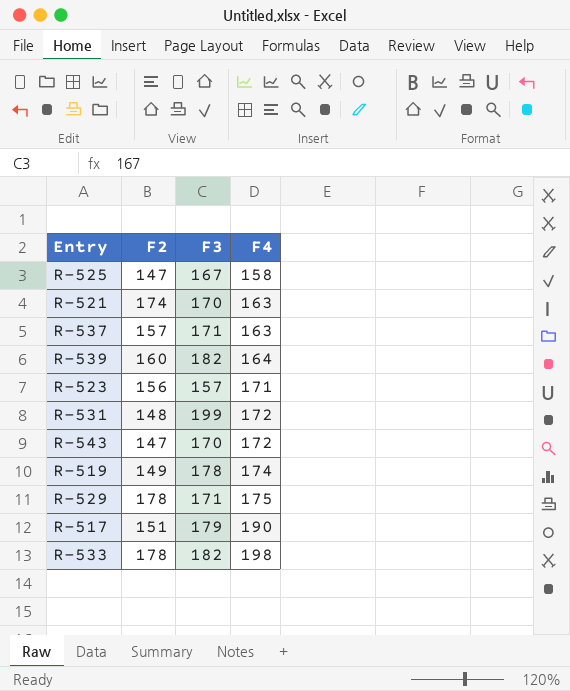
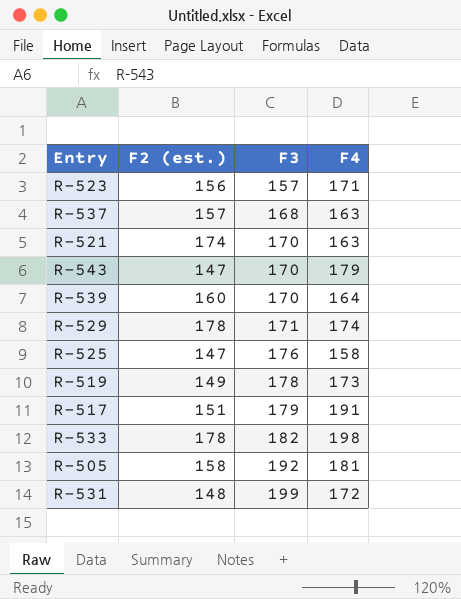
row order: F4 ascending -> F3 ascending
column name: F2 -> F2 (est.)
R-537 | F3: 171 -> 168
R-543 | F4: 172 -> 179
R-539 | F3: 182 -> 170
R-529 | F4: 175 -> 174
R-525 | F3: 167 -> 176
R-519 | F4: 174 -> 173
R-517 | F4: 190 -> 191
row R-505: none -> 158 | 192 | 181

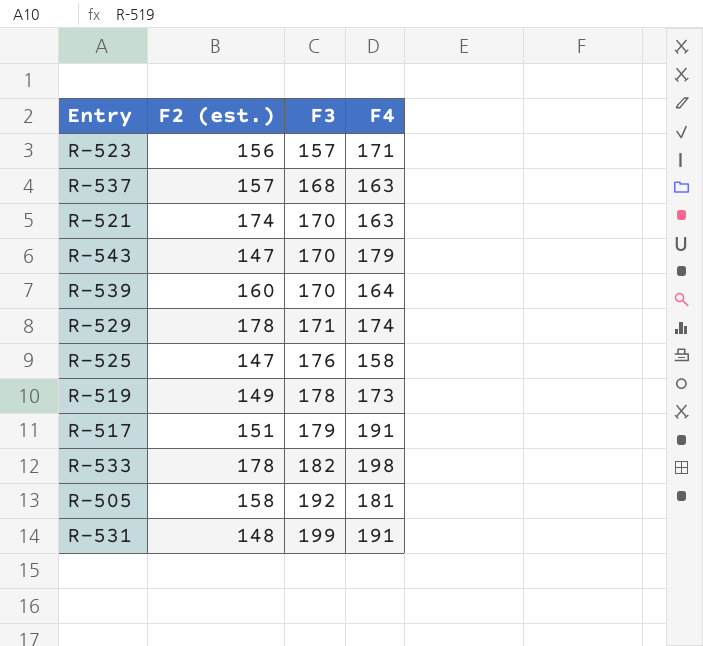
R-531 | F4: 172 -> 191

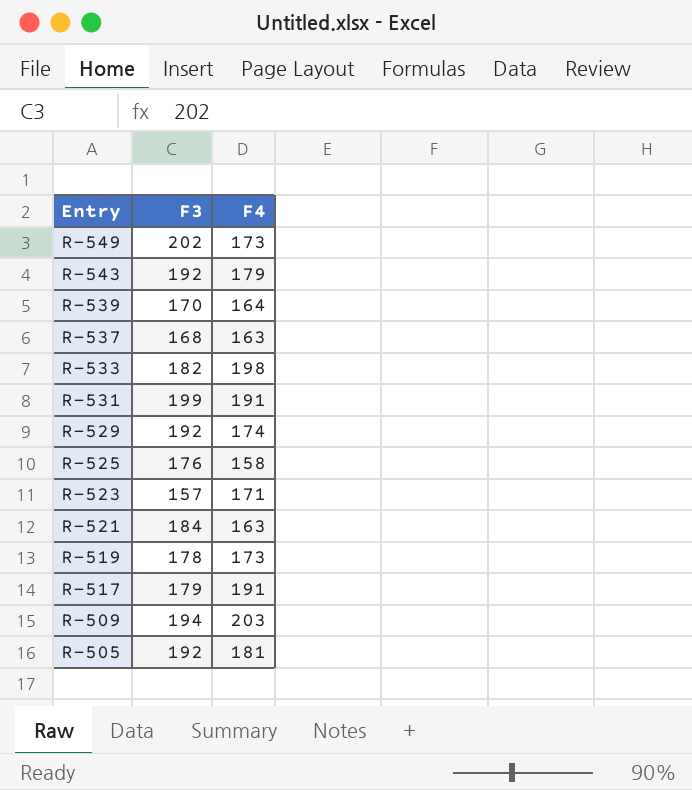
row order: F3 ascending -> Entry descending
column F2 (est.) | position: 2 -> none
row R-549: none -> 202 | 173
R-543 | F3: 170 -> 192
R-529 | F3: 171 -> 192
R-521 | F3: 170 -> 184
row R-509: none -> 194 | 203

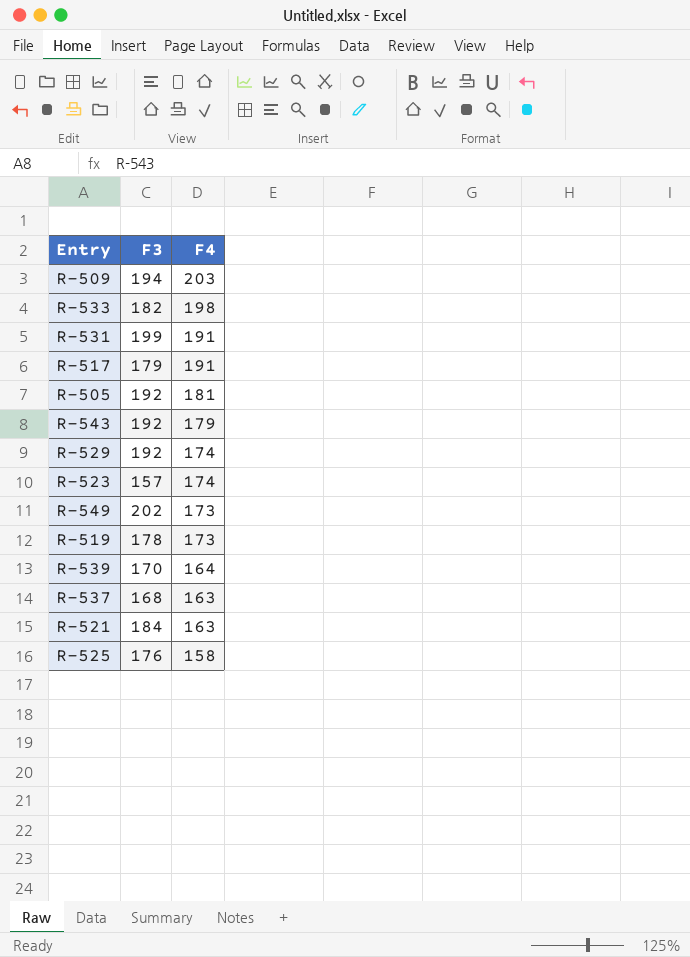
row order: Entry descending -> F4 descending
R-523 | F4: 171 -> 174

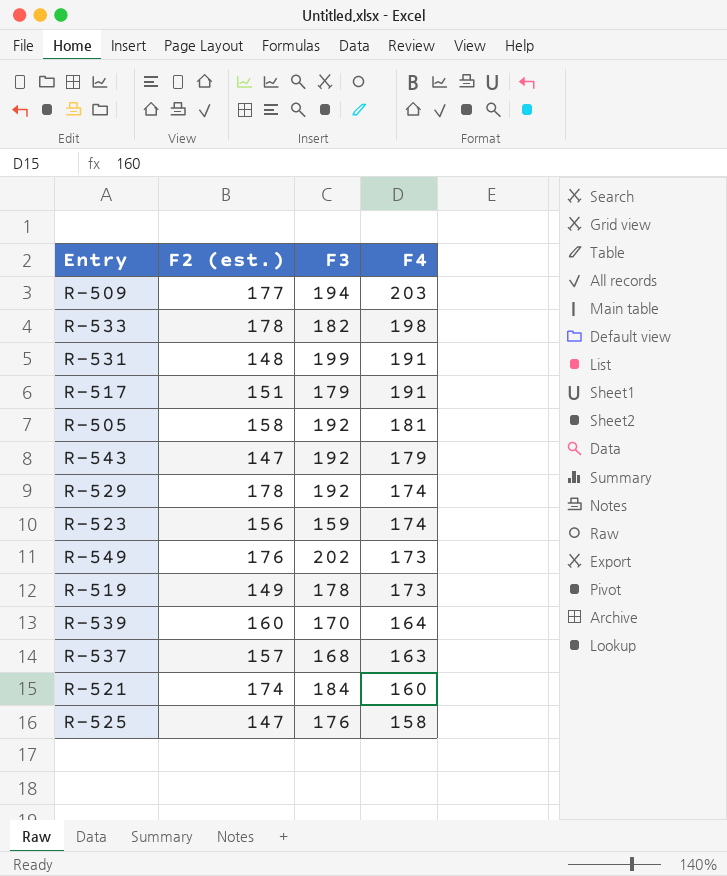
column F2 (est.) | position: none -> 2
R-523 | F3: 157 -> 159
R-521 | F4: 163 -> 160

